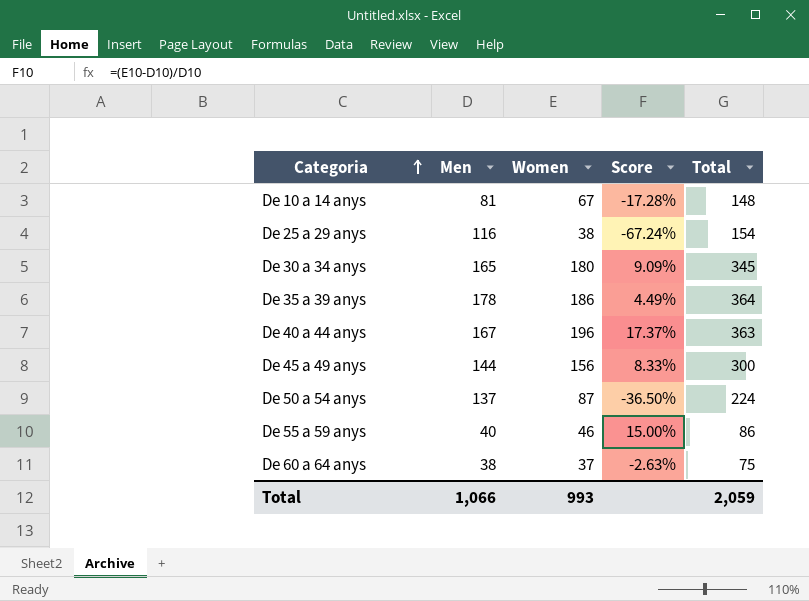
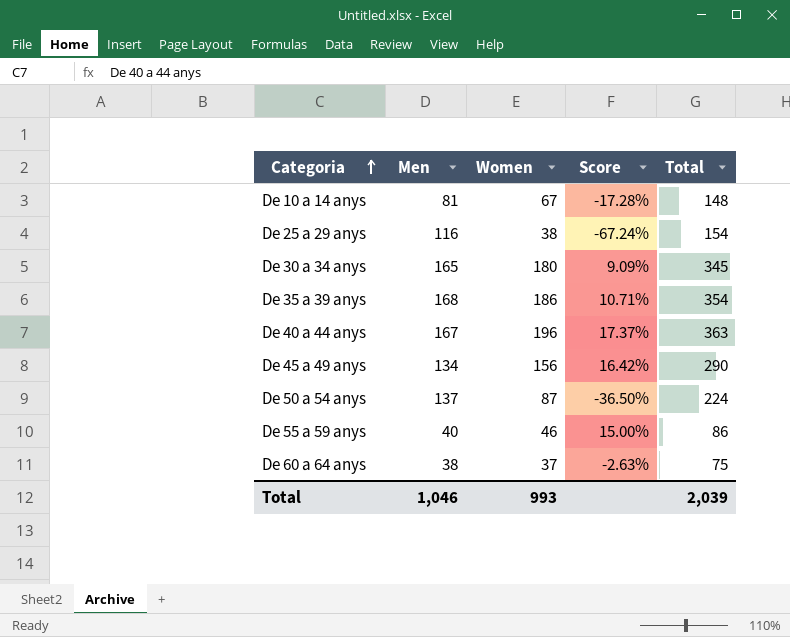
De 35 a 39 anys | Men: 178 -> 168
De 35 a 39 anys | Score: 4.49% -> 10.71%
De 35 a 39 anys | Total: 364 -> 354
De 45 a 49 anys | Men: 144 -> 134
De 45 a 49 anys | Score: 8.33% -> 16.42%
De 45 a 49 anys | Total: 300 -> 290
Total | Men: 1,066 -> 1,046
Total | Total: 2,059 -> 2,039

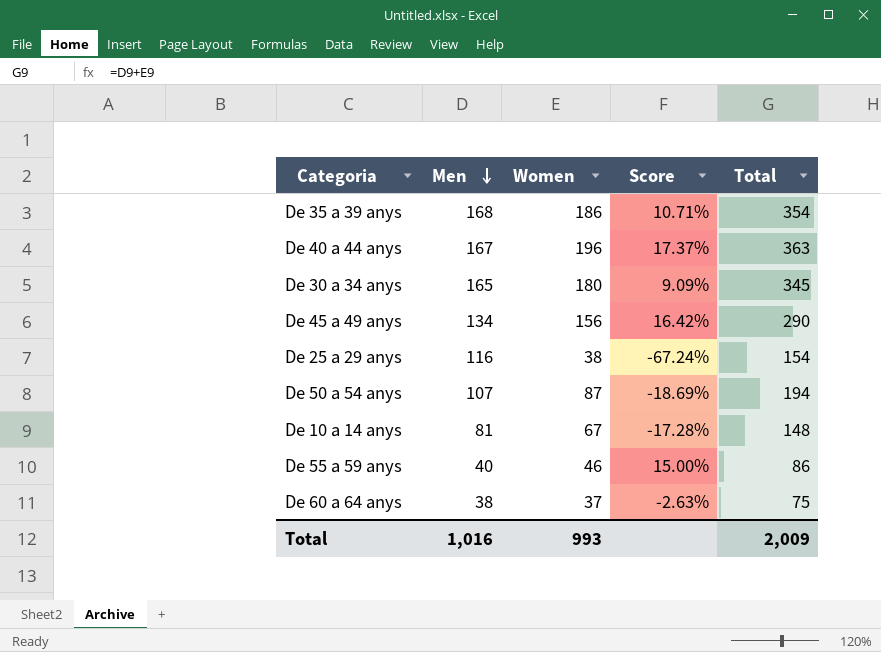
row order: Categoria ascending -> Men descending
De 50 a 54 anys | Men: 137 -> 107
De 50 a 54 anys | Score: -36.50% -> -18.69%
De 50 a 54 anys | Total: 224 -> 194
Total | Men: 1,046 -> 1,016
Total | Total: 2,039 -> 2,009

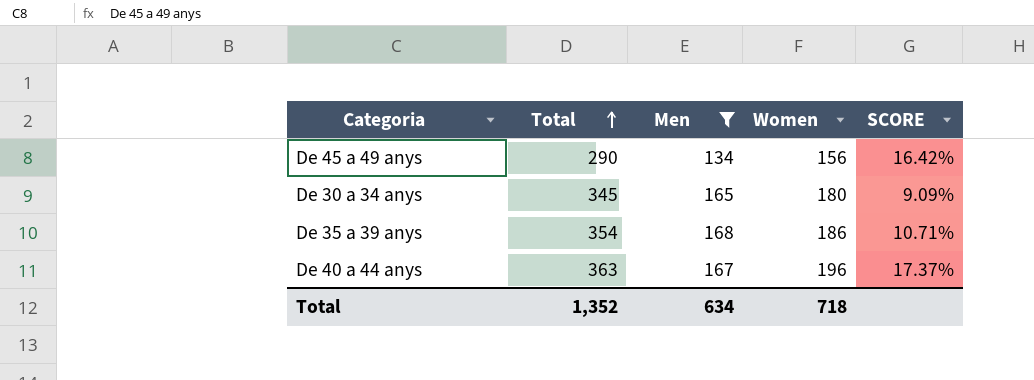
filter: none -> Men >= 134
row order: Men descending -> Total ascending
column Total | position: 5 -> 2
column name: Score -> SCORE
Total | Total: 2,009 -> 1,352
Total | Men: 1,016 -> 634
Total | Women: 993 -> 718

